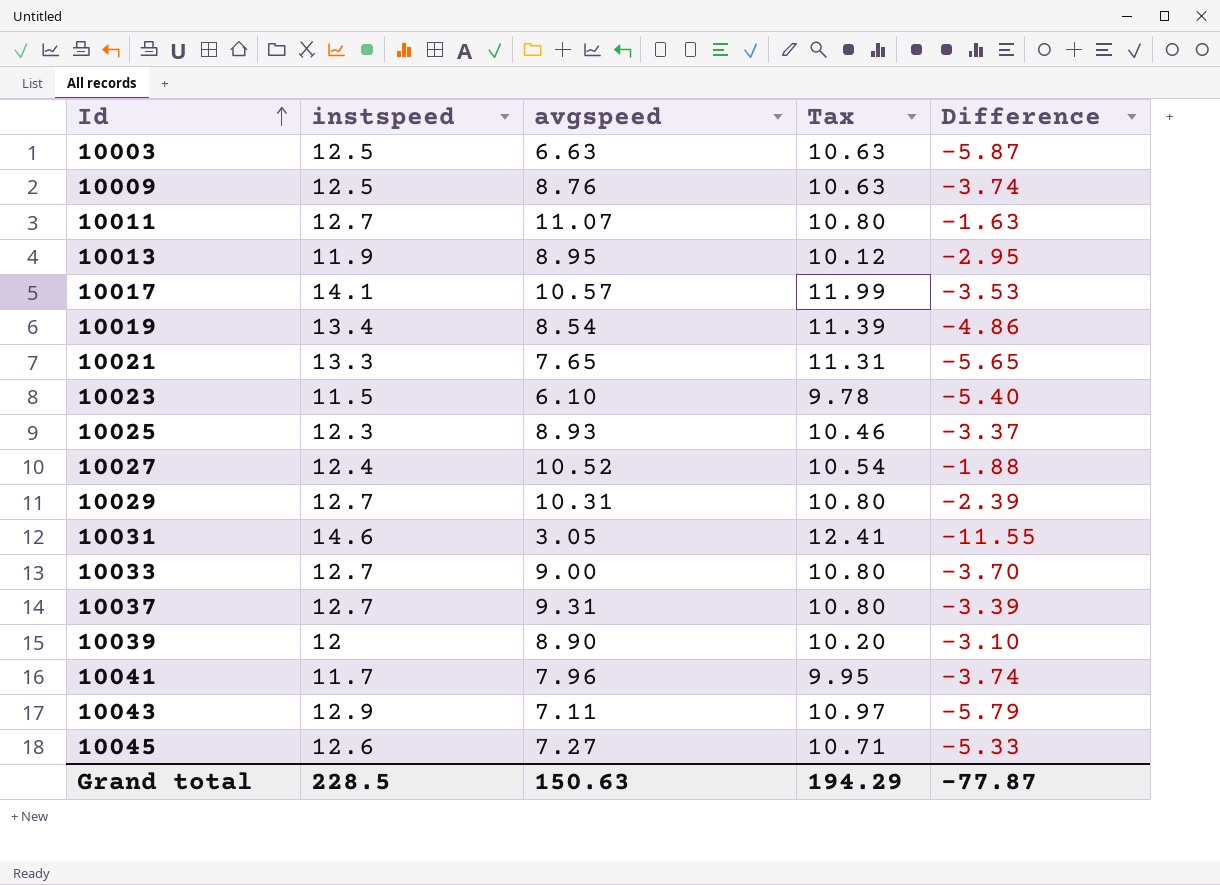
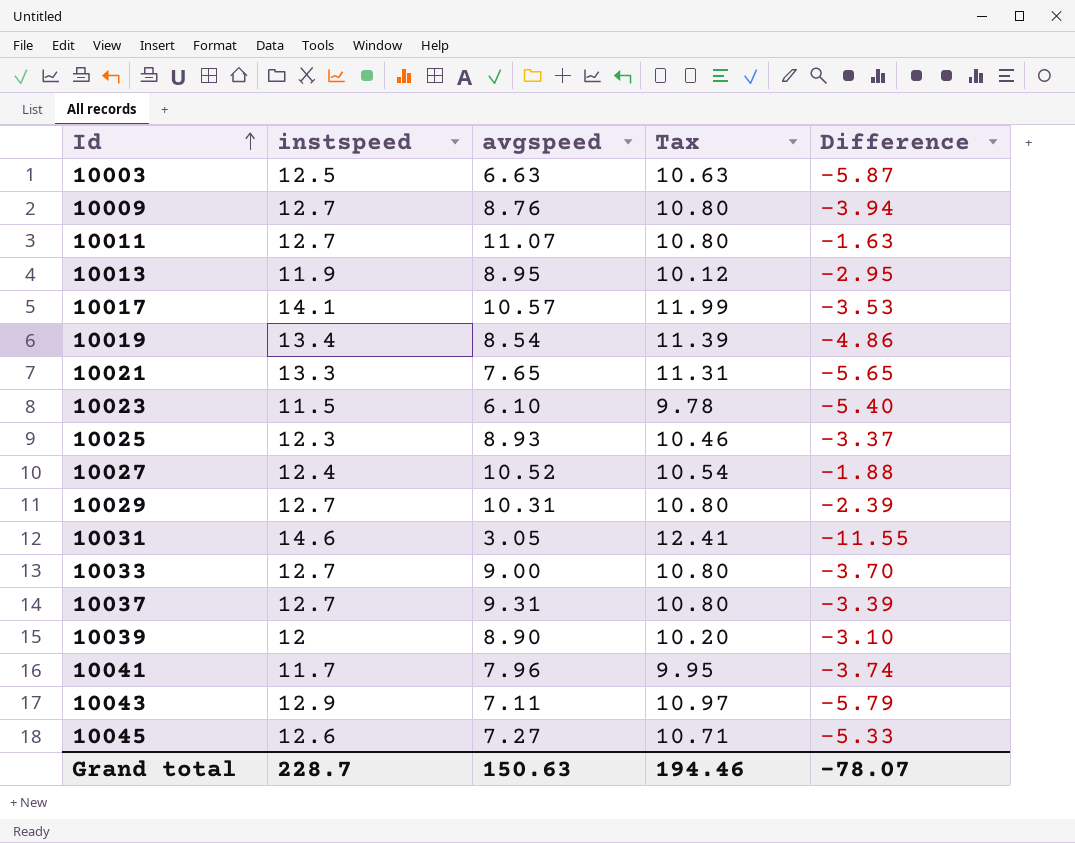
10009 | instspeed: 12.5 -> 12.7
10009 | Tax: 10.63 -> 10.80
10009 | Difference: -3.74 -> -3.94
Grand total | instspeed: 228.5 -> 228.7
Grand total | Tax: 194.29 -> 194.46
Grand total | Difference: -77.87 -> -78.07

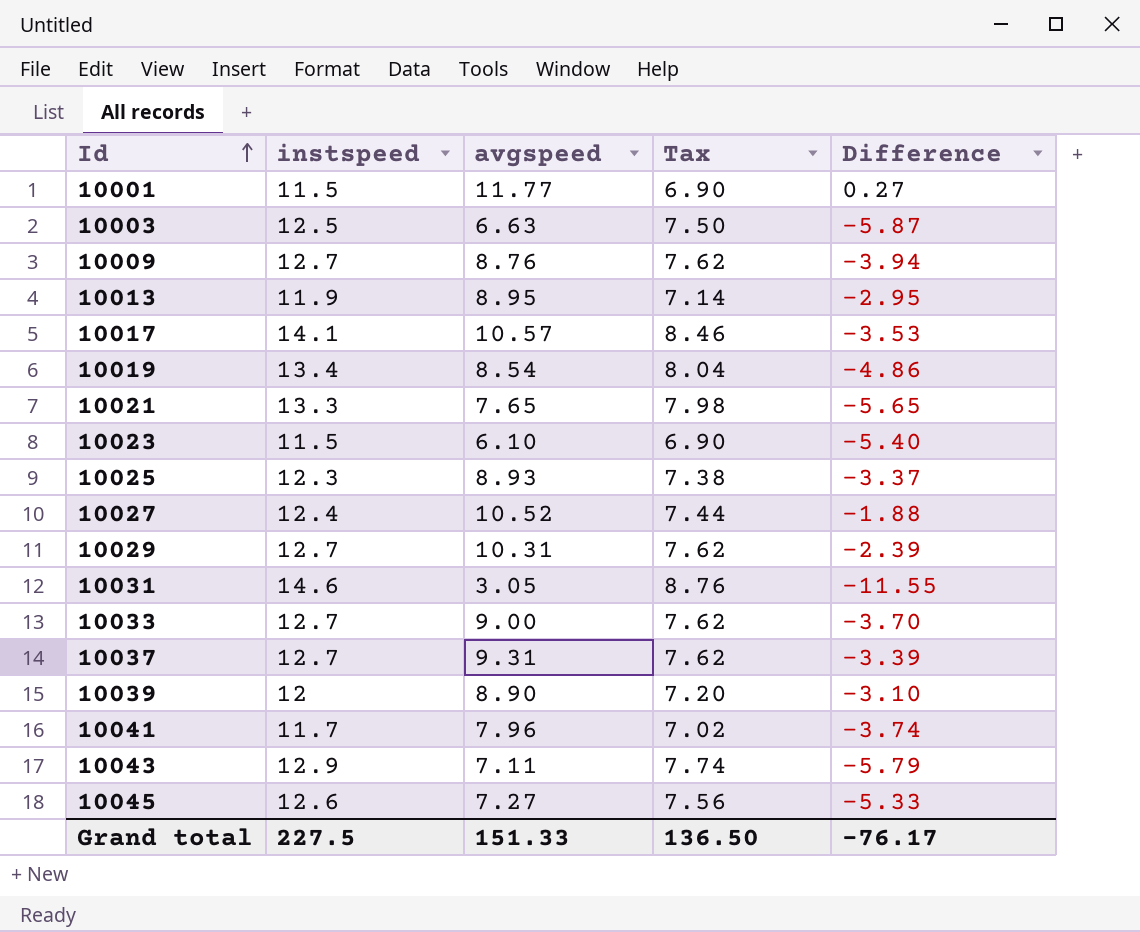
column Tax | formula: [instspeed] * 0.85 -> [instspeed] * 0.6
row 10011: 12.7 | 11.07 | 10.80 | -1.63 -> none
row 10001: none -> 11.5 | 11.77 | 6.90 | 0.27
Grand total | instspeed: 228.7 -> 227.5
Grand total | avgspeed: 150.63 -> 151.33
Grand total | Tax: 194.46 -> 136.50
Grand total | Difference: -78.07 -> -76.17

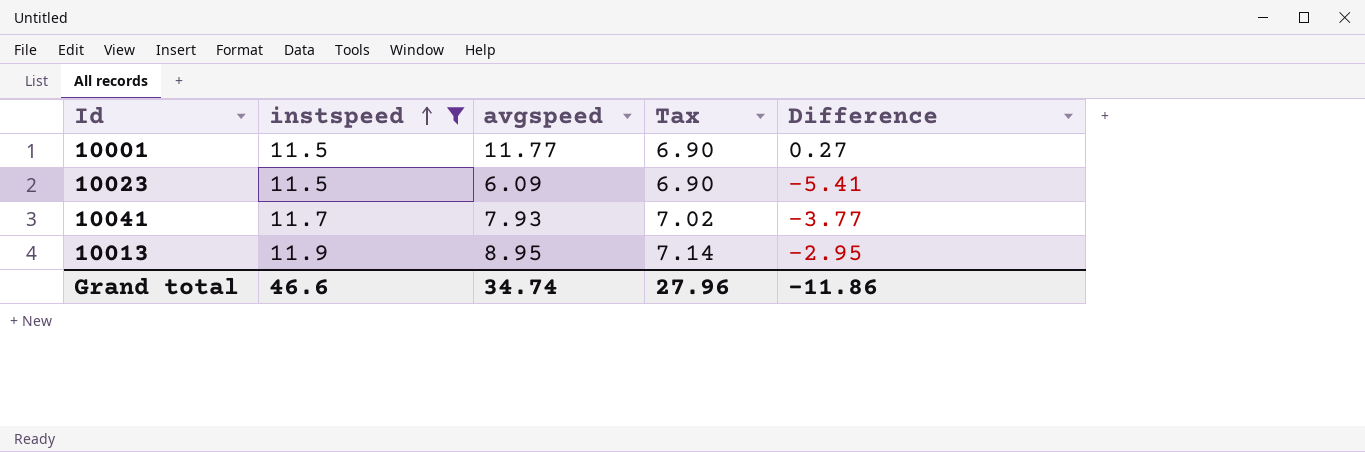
filter: none -> instspeed <= 11.9
row order: Id ascending -> instspeed ascending
10023 | avgspeed: 6.10 -> 6.09
10023 | Difference: -5.40 -> -5.41
10041 | avgspeed: 7.96 -> 7.93
10041 | Difference: -3.74 -> -3.77
Grand total | instspeed: 227.5 -> 46.6
Grand total | avgspeed: 151.33 -> 34.74
Grand total | Tax: 136.50 -> 27.96
Grand total | Difference: -76.17 -> -11.86

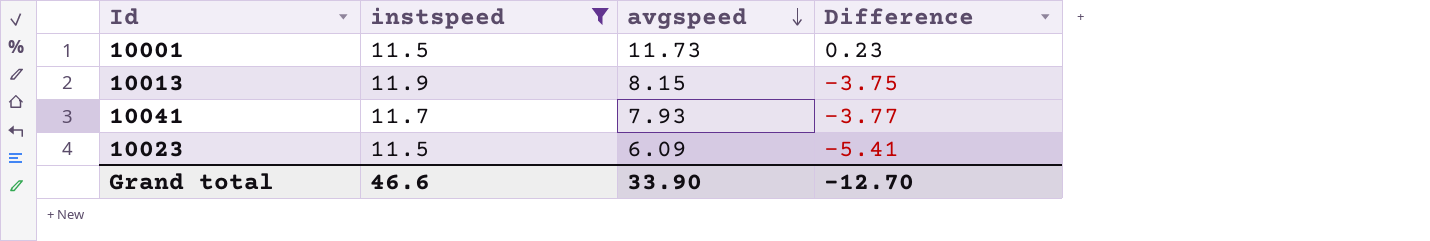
row order: instspeed ascending -> avgspeed descending
column Tax | formula: [instspeed] * 0.6 -> none
10001 | avgspeed: 11.77 -> 11.73
10001 | Difference: 0.27 -> 0.23
10013 | avgspeed: 8.95 -> 8.15
10013 | Difference: -2.95 -> -3.75
Grand total | avgspeed: 34.74 -> 33.90
Grand total | Difference: -11.86 -> -12.70

